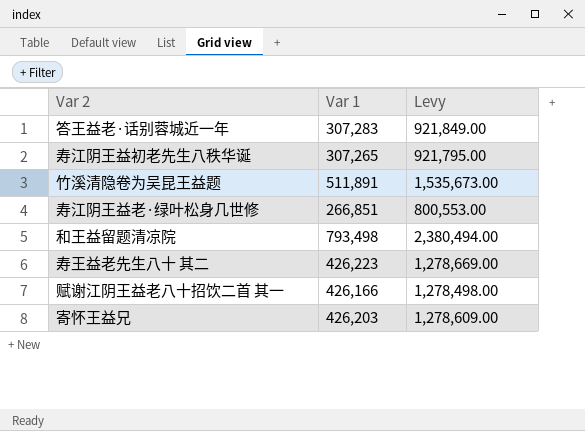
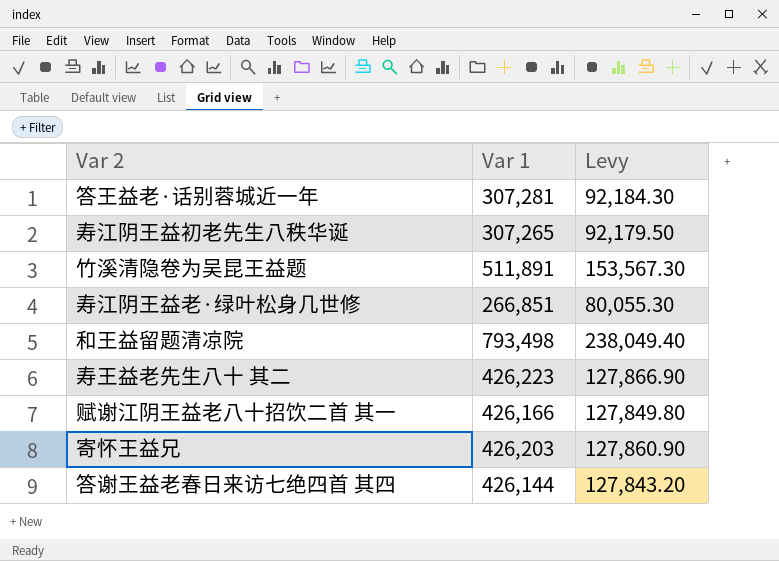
column Levy | formula: [Var 1] * 3 -> [Var 1] * 0.3
答王益老·话别蓉城近一年 | Var 1: 307,283 -> 307,281
row 答谢王益老春日来访七绝四首 其四: none -> 426,144 | 127,843.20

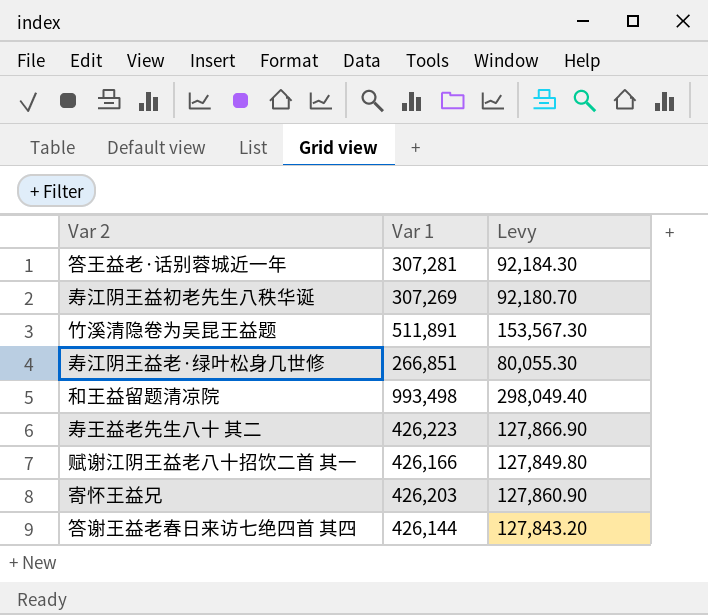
寿江阴王益初老先生八秩华诞 | Var 1: 307,265 -> 307,269
寿江阴王益初老先生八秩华诞 | Levy: 92,179.50 -> 92,180.70
和王益留题清凉院 | Var 1: 793,498 -> 993,498
和王益留题清凉院 | Levy: 238,049.40 -> 298,049.40

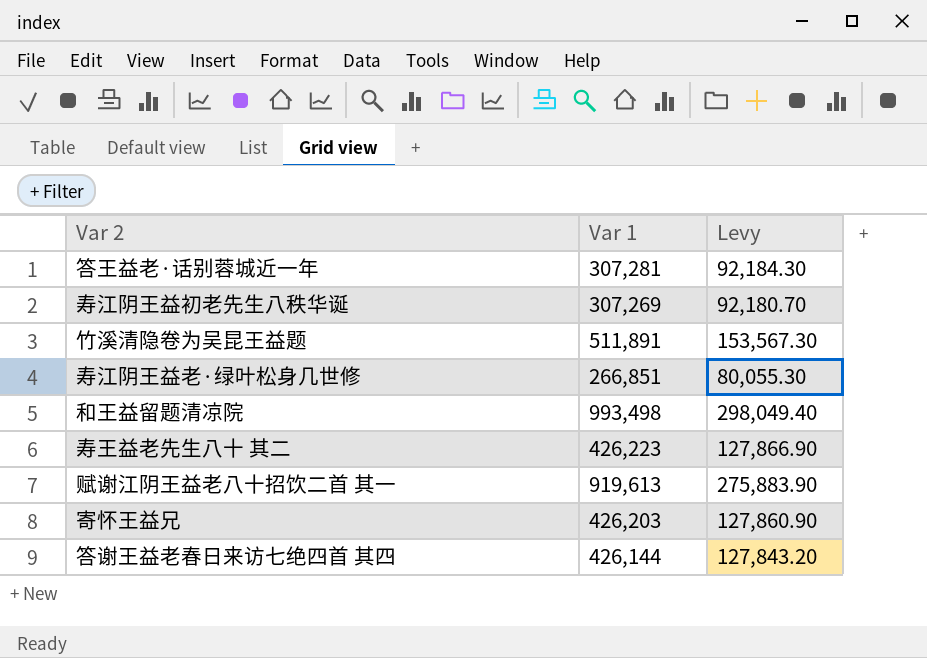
赋谢江阴王益老八十招饮二首 其一 | Var 1: 426,166 -> 919,613
赋谢江阴王益老八十招饮二首 其一 | Levy: 127,849.80 -> 275,883.90

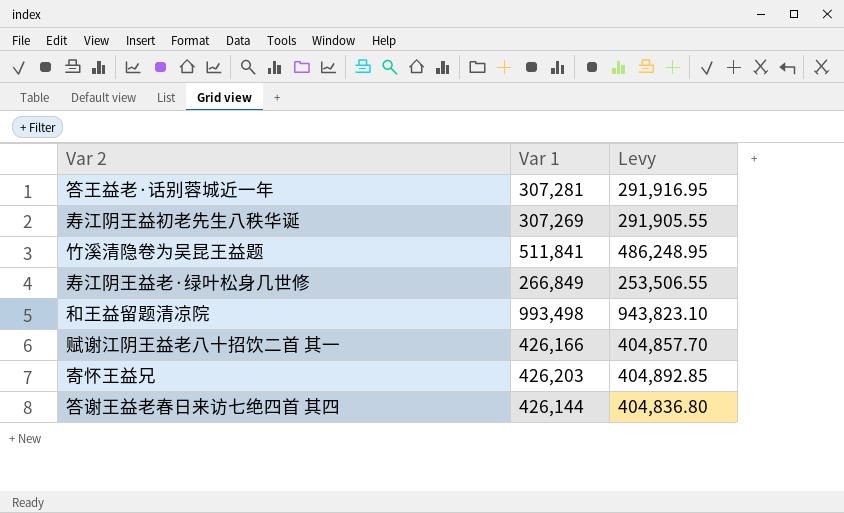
column Levy | formula: [Var 1] * 0.3 -> [Var 1] * 0.95
row 寿王益老先生八十 其二: 426,223 | 127,866.90 -> none
竹溪清隐卷为吴昆王益题 | Var 1: 511,891 -> 511,841
寿江阴王益老·绿叶松身几世修 | Var 1: 266,851 -> 266,849
赋谢江阴王益老八十招饮二首 其一 | Var 1: 919,613 -> 426,166

